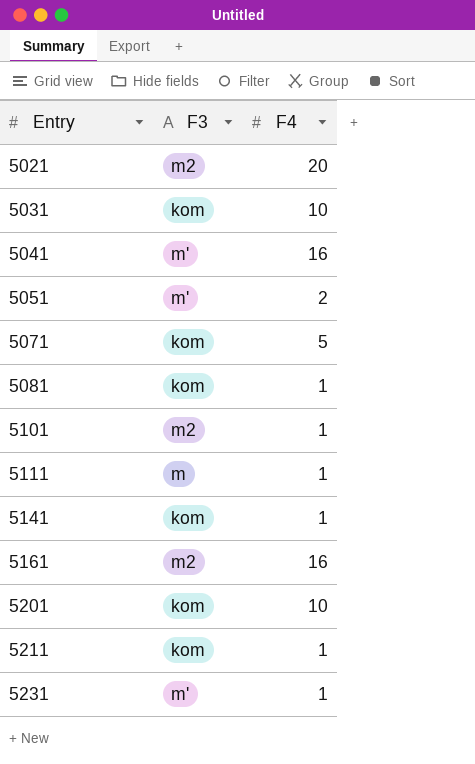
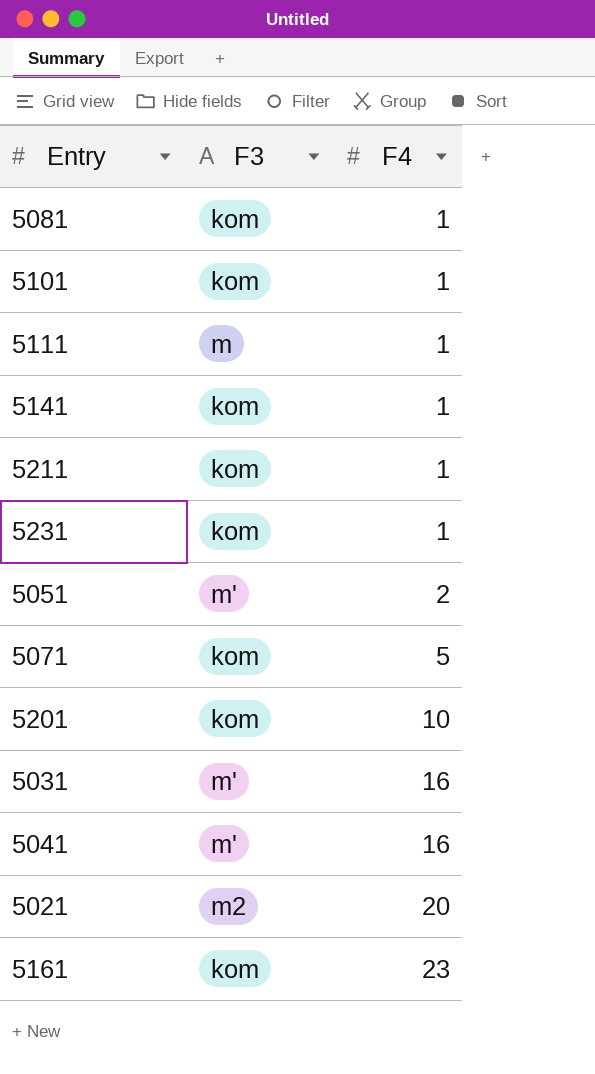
row order: Entry ascending -> F4 ascending
5101 | F3: m2 -> kom
5231 | F3: m' -> kom
5031 | F3: kom -> m'
5031 | F4: 10 -> 16
5161 | F3: m2 -> kom
5161 | F4: 16 -> 23

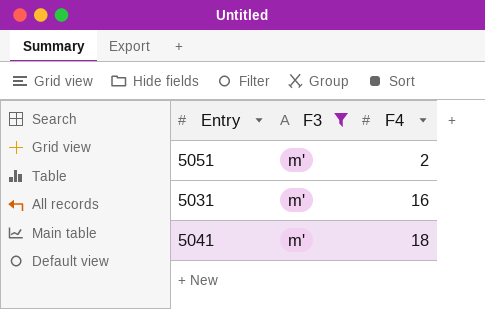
filter: none -> F3 = m'
5041 | F4: 16 -> 18

